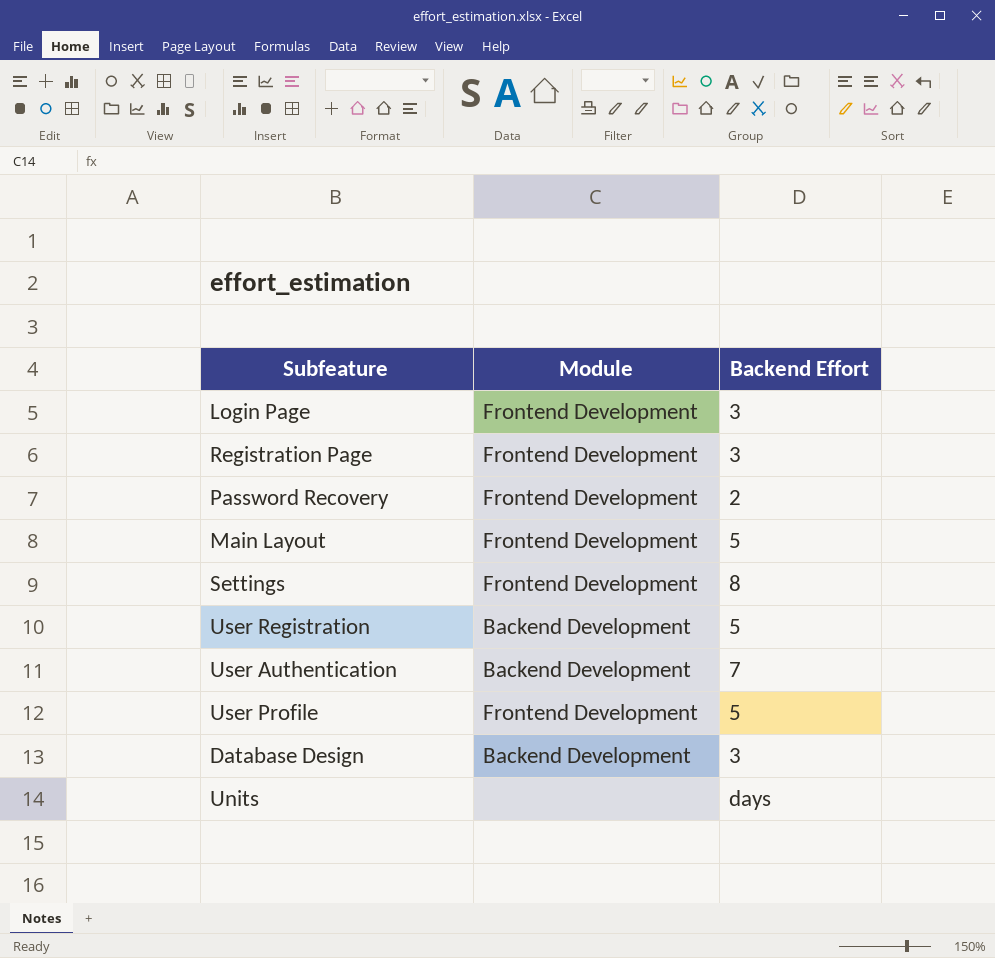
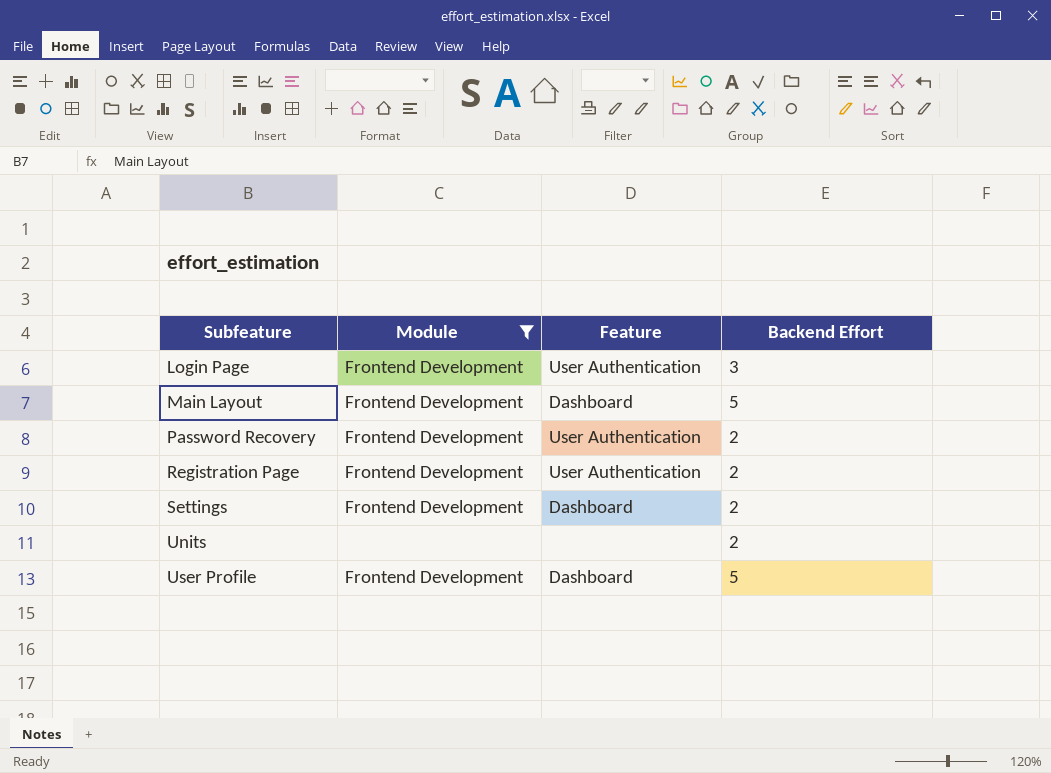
filter: none -> Module != Backend Development
row order: none -> Subfeature ascending
column Feature | position: none -> 3
Registration Page | Backend Effort: 3 -> 2
Settings | Backend Effort: 8 -> 2
Units | Backend Effort: days -> 2

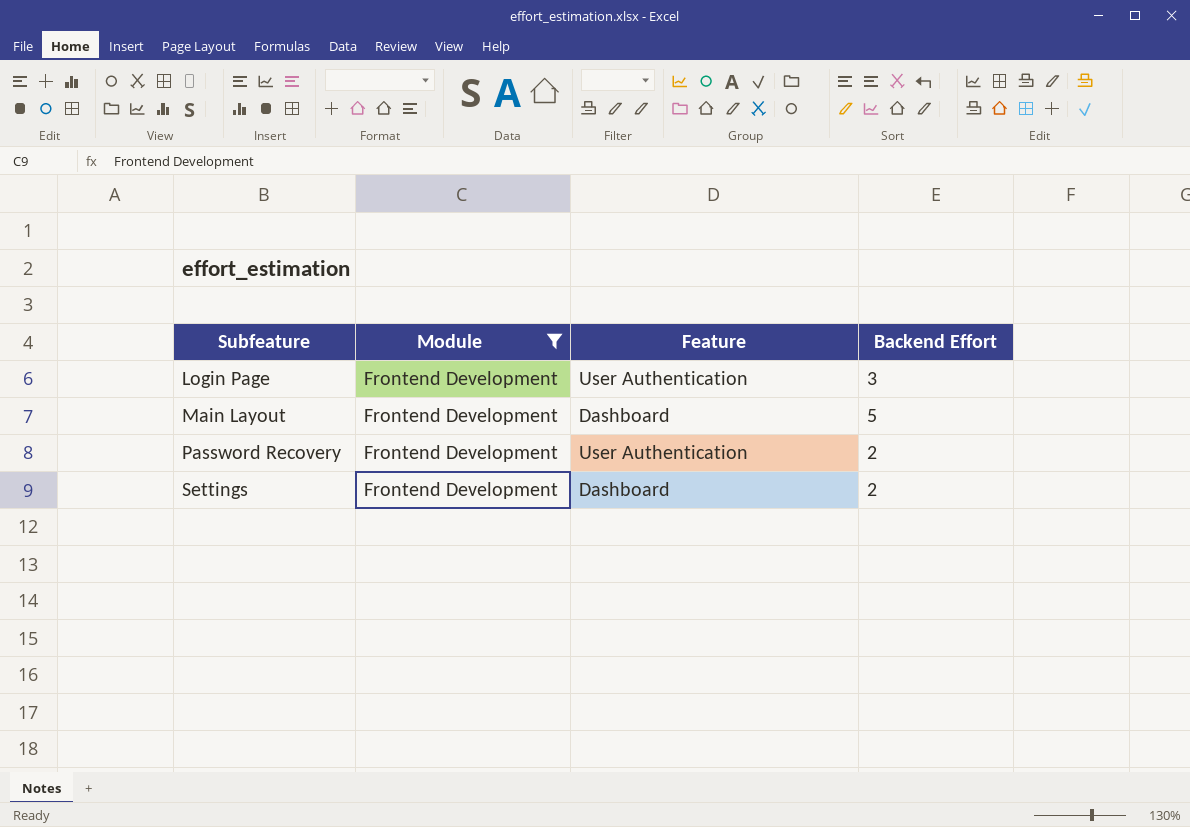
row Registration Page: Frontend Development | User Authentication | 2 -> none
row Units: none | none | 2 -> none
row User Profile: Frontend Development | Dashboard | 5 -> none

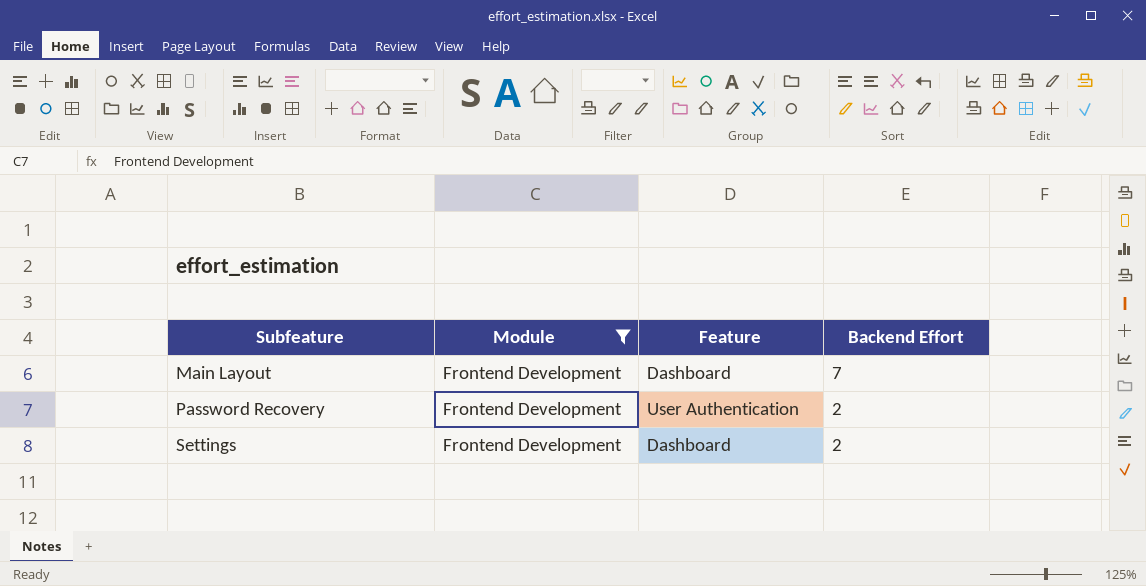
row Login Page: Frontend Development | User Authentication | 3 -> none
Main Layout | Backend Effort: 5 -> 7

